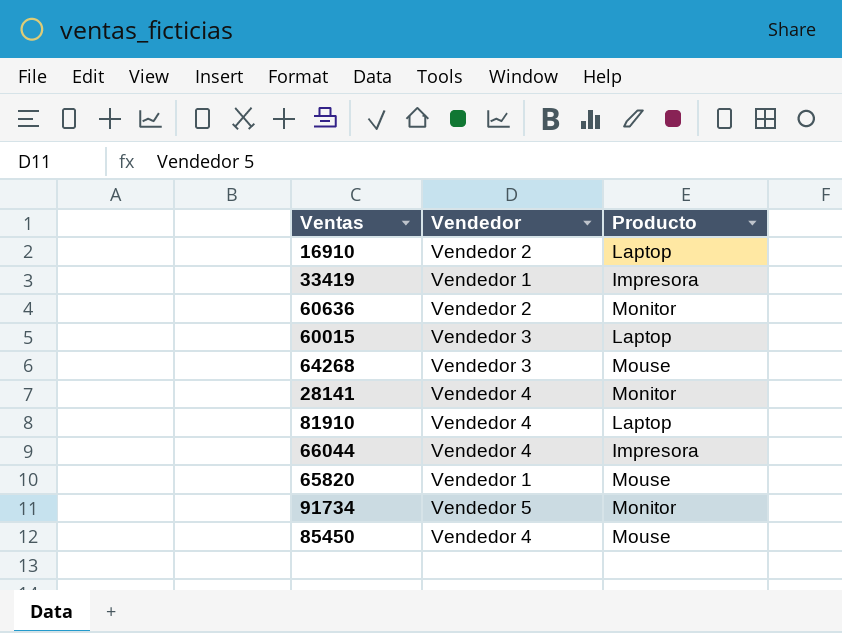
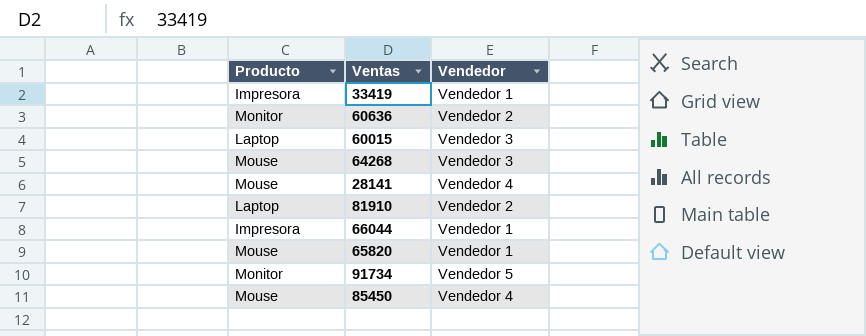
column Producto | position: 3 -> 1
row 16910: Vendedor 2 | Laptop -> none
28141 | Producto: Monitor -> Mouse
81910 | Vendedor: Vendedor 4 -> Vendedor 2
66044 | Vendedor: Vendedor 4 -> Vendedor 1

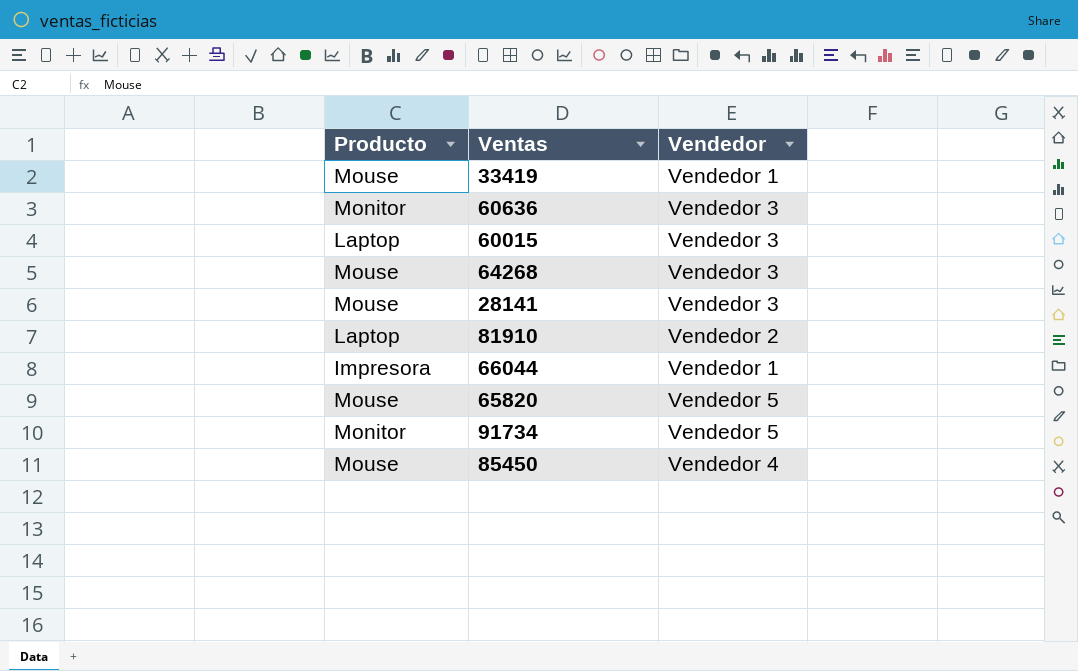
33419 | Producto: Impresora -> Mouse
60636 | Vendedor: Vendedor 2 -> Vendedor 3
28141 | Vendedor: Vendedor 4 -> Vendedor 3
65820 | Vendedor: Vendedor 1 -> Vendedor 5

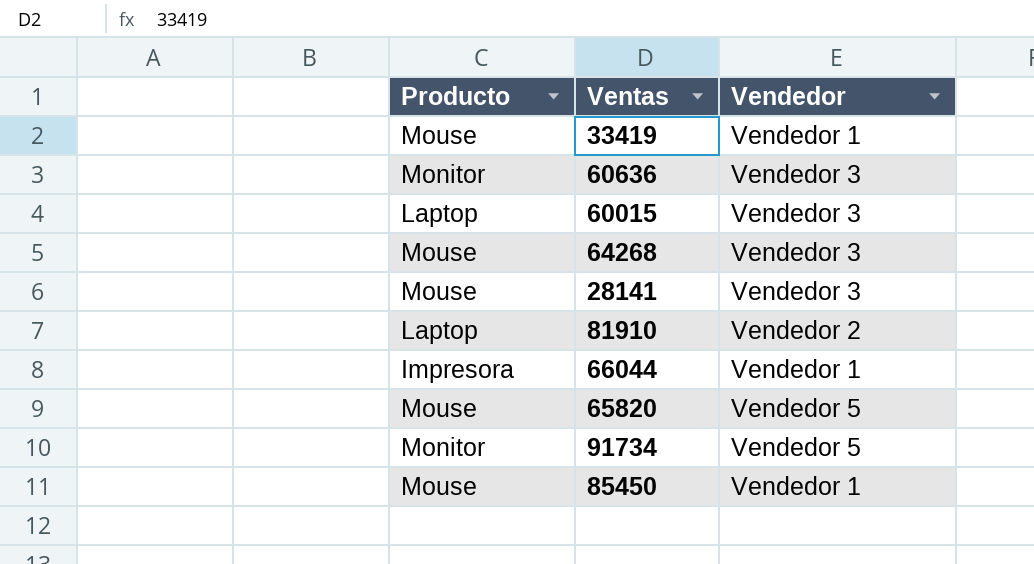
85450 | Vendedor: Vendedor 4 -> Vendedor 1

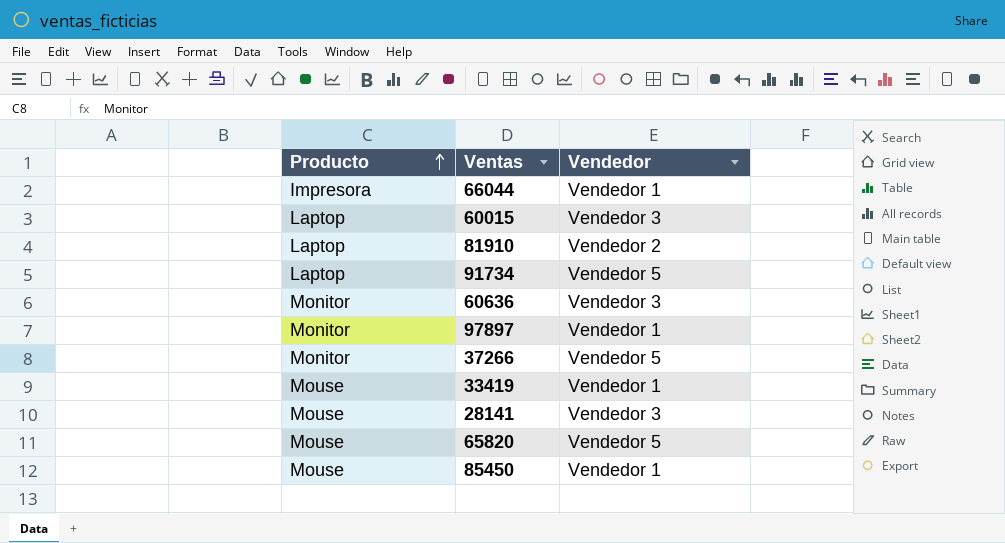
row order: none -> Producto ascending
row 64268: Mouse | Vendedor 3 -> none
91734 | Producto: Monitor -> Laptop
row 97897: none -> Monitor | Vendedor 1
row 37266: none -> Monitor | Vendedor 5

